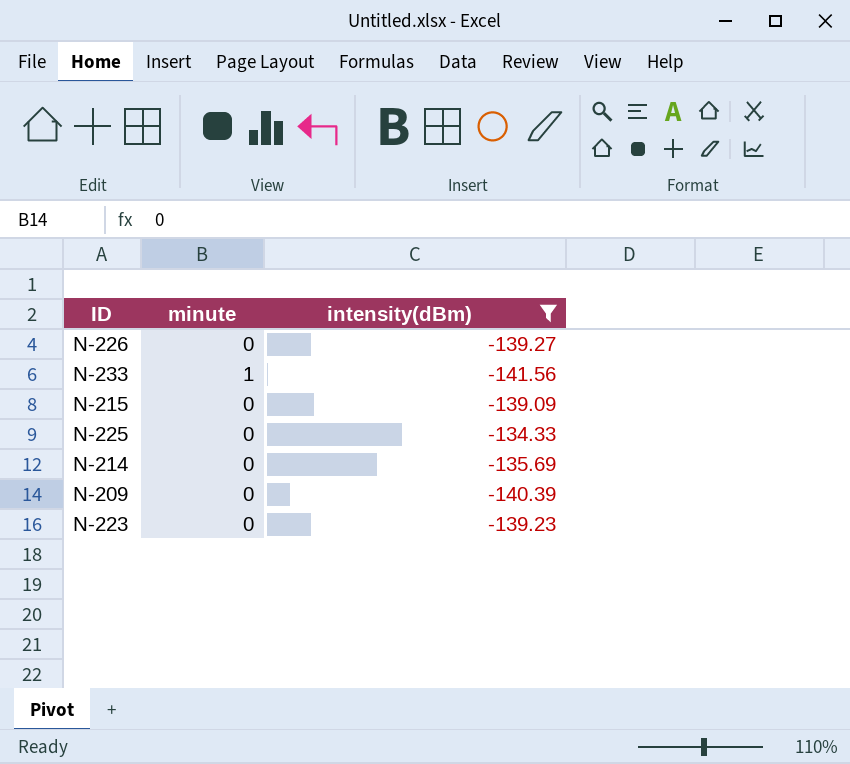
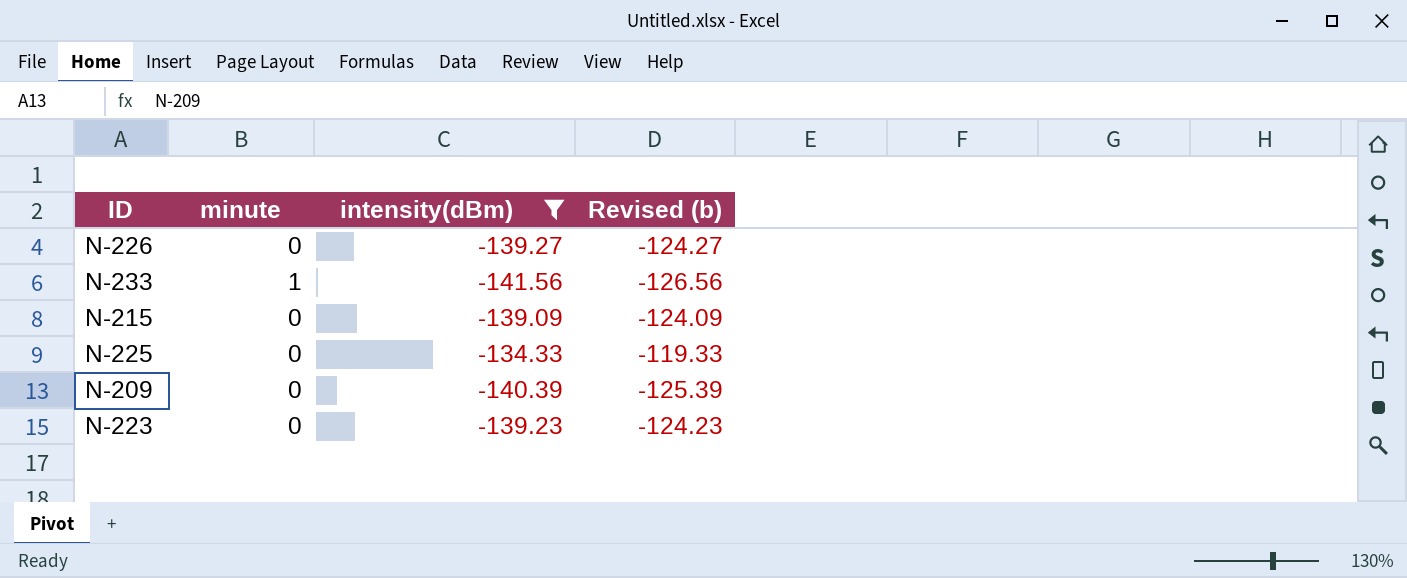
column Revised (b) | formula: none -> [intensity(dBm)] + 15
row N-214: 0 | -135.69 -> none

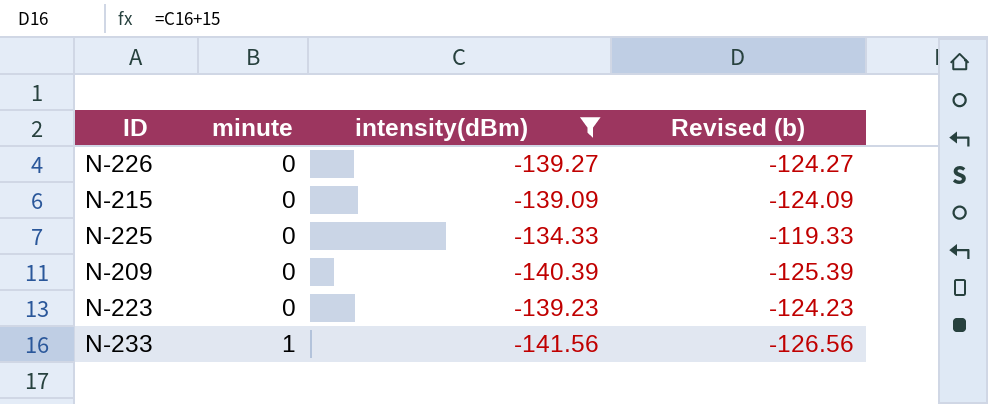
row order: none -> minute ascending

